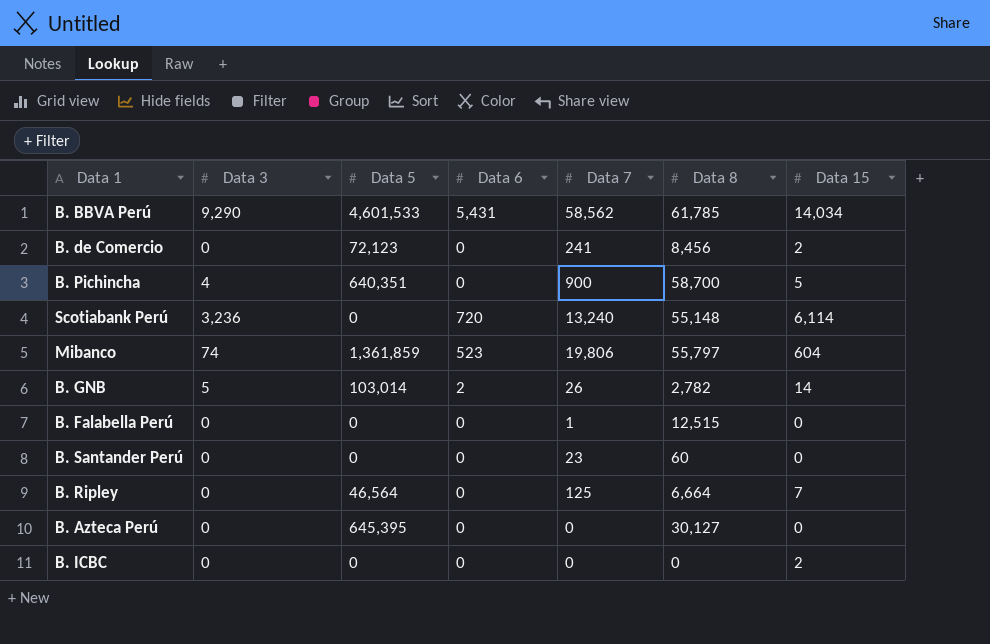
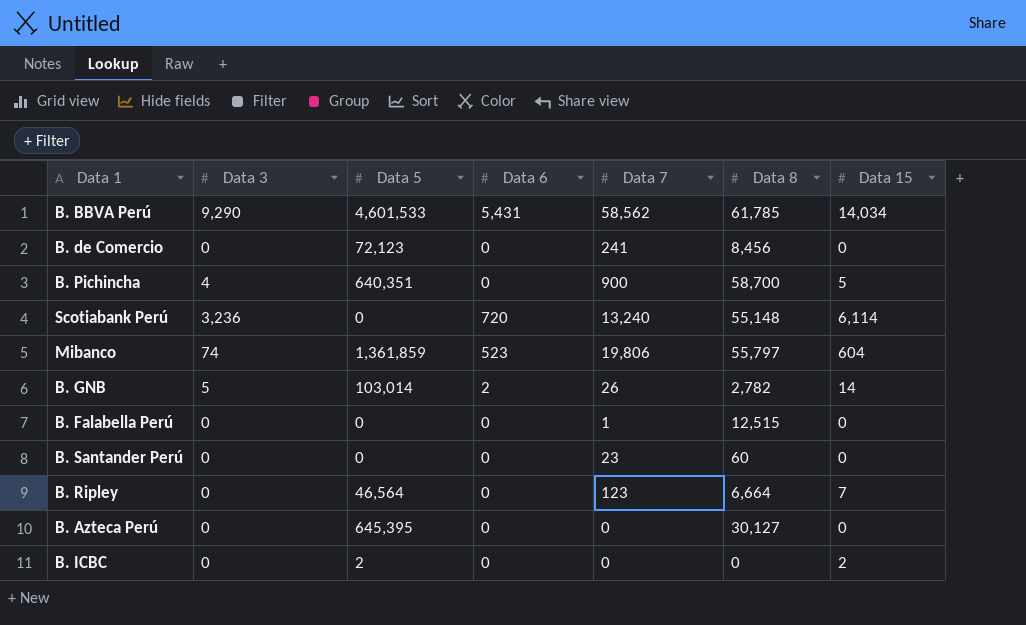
B. de Comercio | Data 15: 2 -> 0
B. Ripley | Data 7: 125 -> 123
B. ICBC | Data 5: 0 -> 2

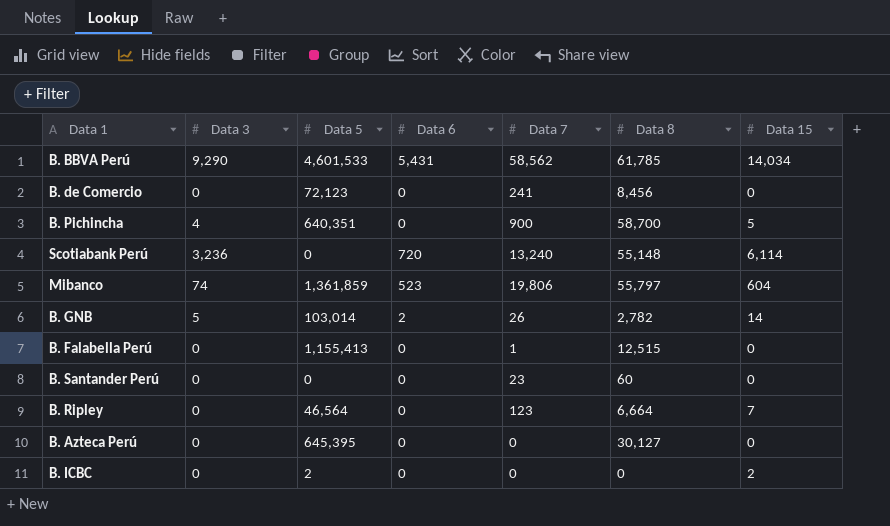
B. Falabella Perú | Data 5: 0 -> 1,155,413

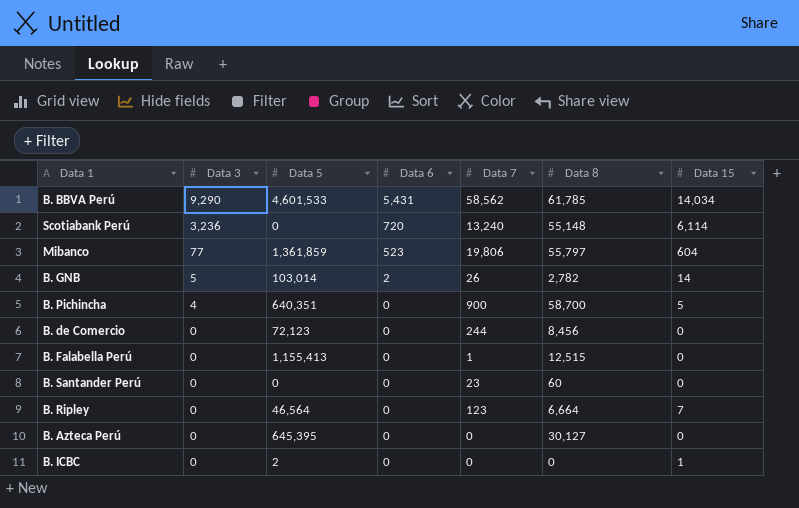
row order: none -> Data 3 descending
Mibanco | Data 3: 74 -> 77
B. de Comercio | Data 7: 241 -> 244
B. ICBC | Data 15: 2 -> 1

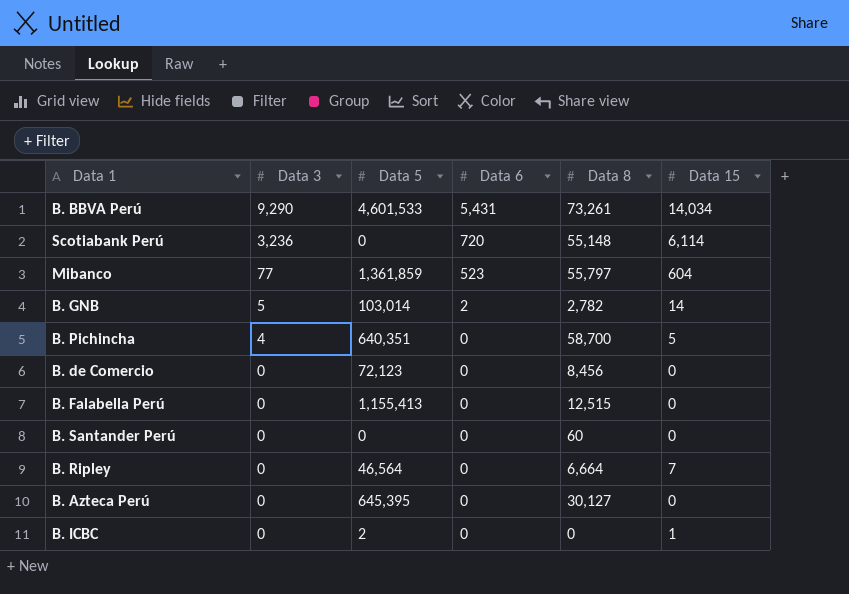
column Data 7 | position: 5 -> none
B. BBVA Perú | Data 8: 61,785 -> 73,261

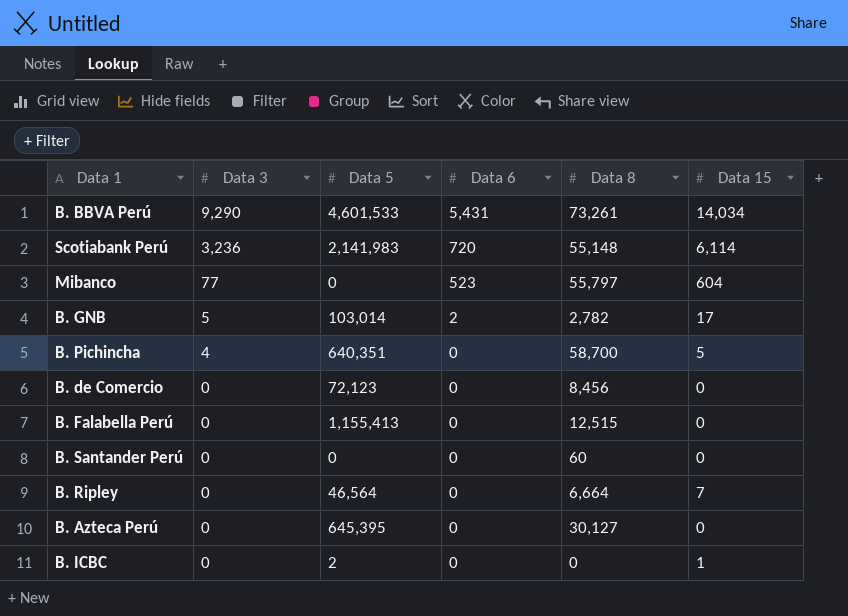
Scotiabank Perú | Data 5: 0 -> 2,141,983
Mibanco | Data 5: 1,361,859 -> 0
B. GNB | Data 15: 14 -> 17

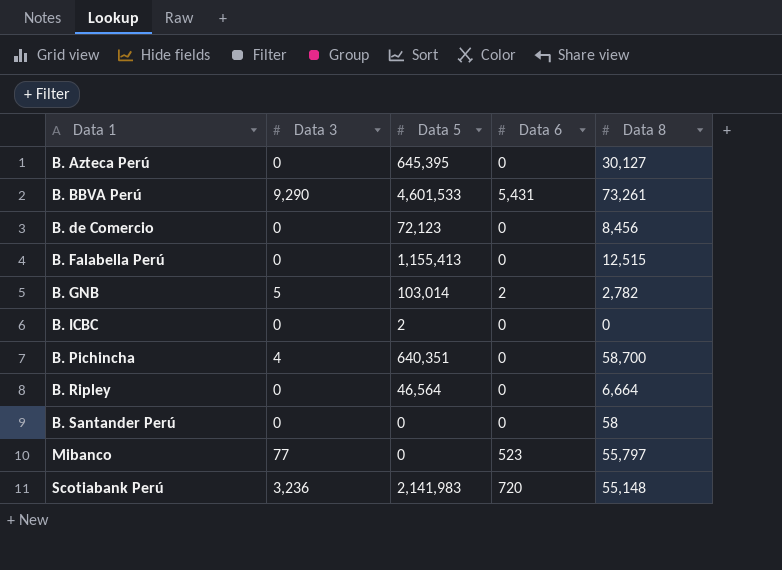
row order: Data 3 descending -> Data 1 ascending
column Data 15 | position: 6 -> none
B. Santander Perú | Data 8: 60 -> 58

